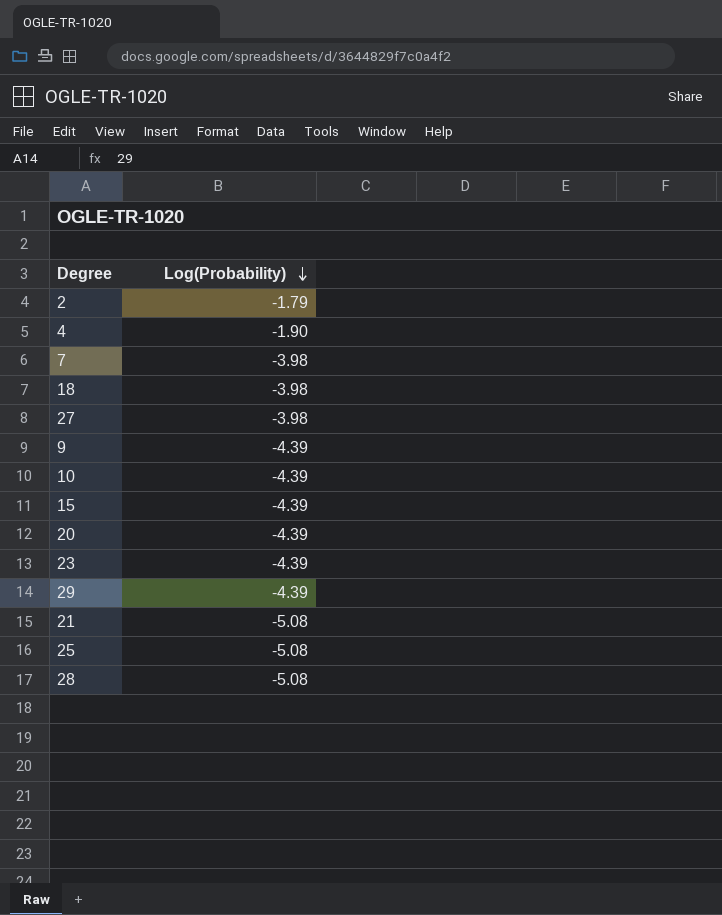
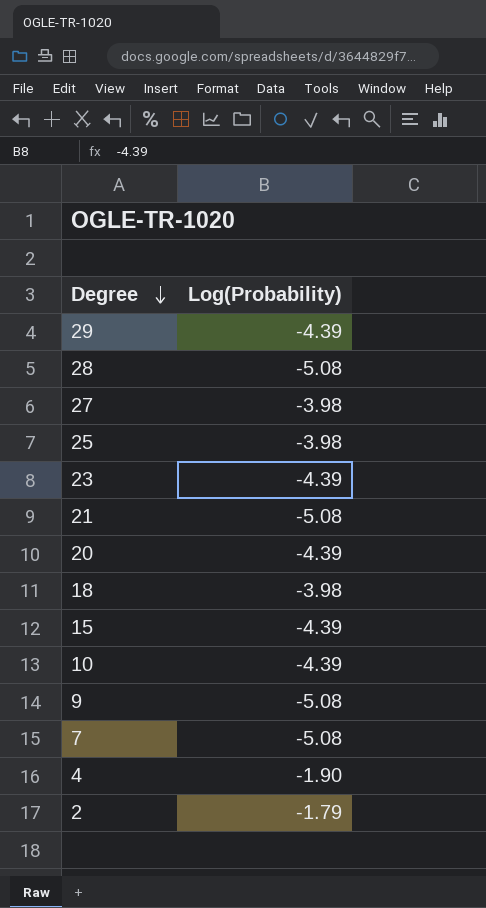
row order: Log(Probability) descending -> Degree descending
25 | Log(Probability): -5.08 -> -3.98
9 | Log(Probability): -4.39 -> -5.08
7 | Log(Probability): -3.98 -> -5.08

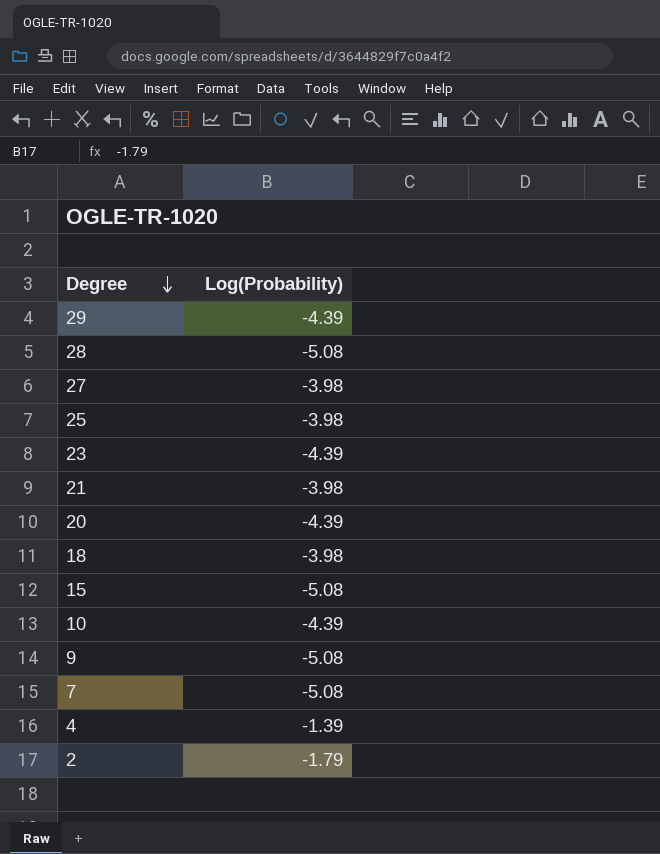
21 | Log(Probability): -5.08 -> -3.98
15 | Log(Probability): -4.39 -> -5.08
4 | Log(Probability): -1.90 -> -1.39

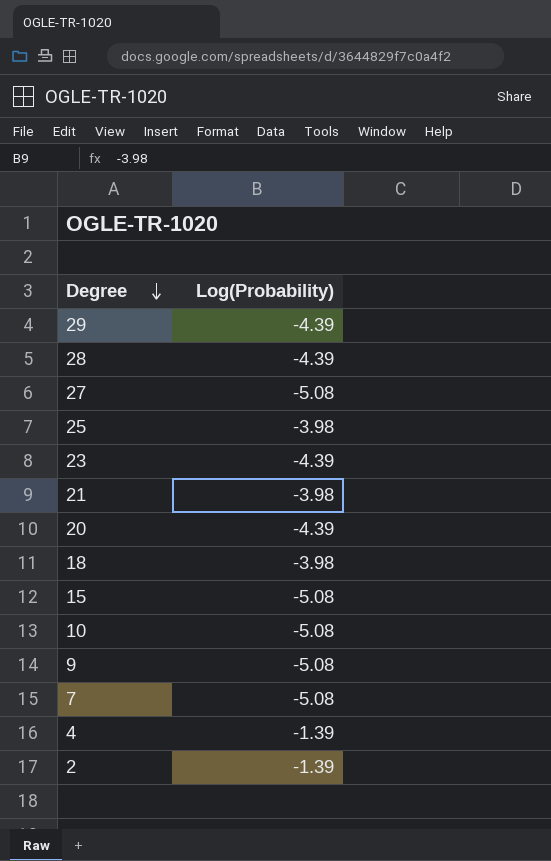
28 | Log(Probability): -5.08 -> -4.39
27 | Log(Probability): -3.98 -> -5.08
10 | Log(Probability): -4.39 -> -5.08
2 | Log(Probability): -1.79 -> -1.39

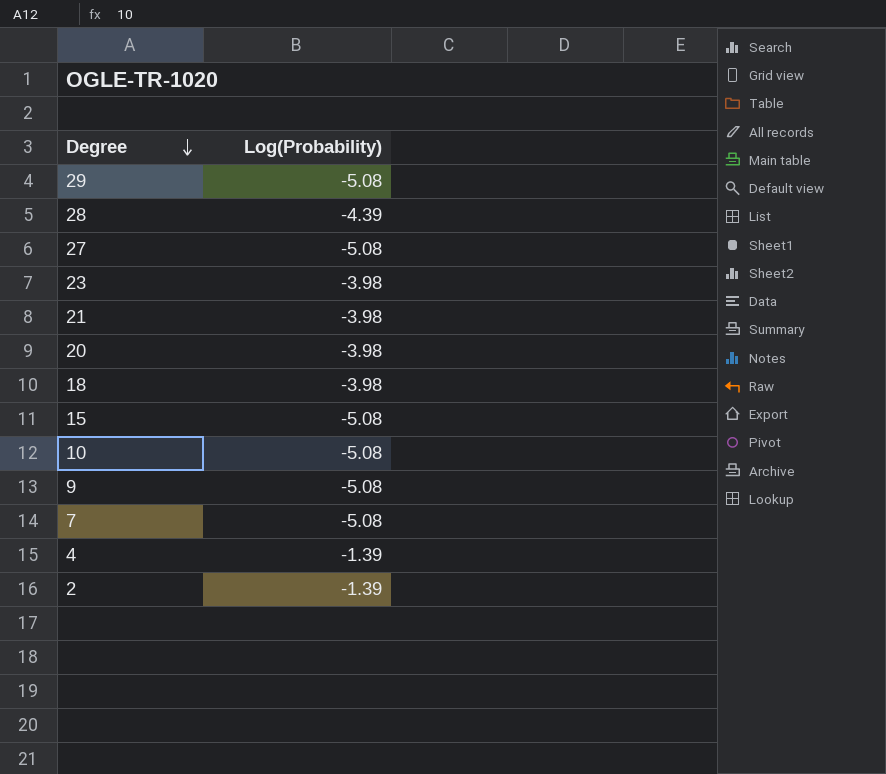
row 25: -3.98 -> none
29 | Log(Probability): -4.39 -> -5.08
23 | Log(Probability): -4.39 -> -3.98
20 | Log(Probability): -4.39 -> -3.98

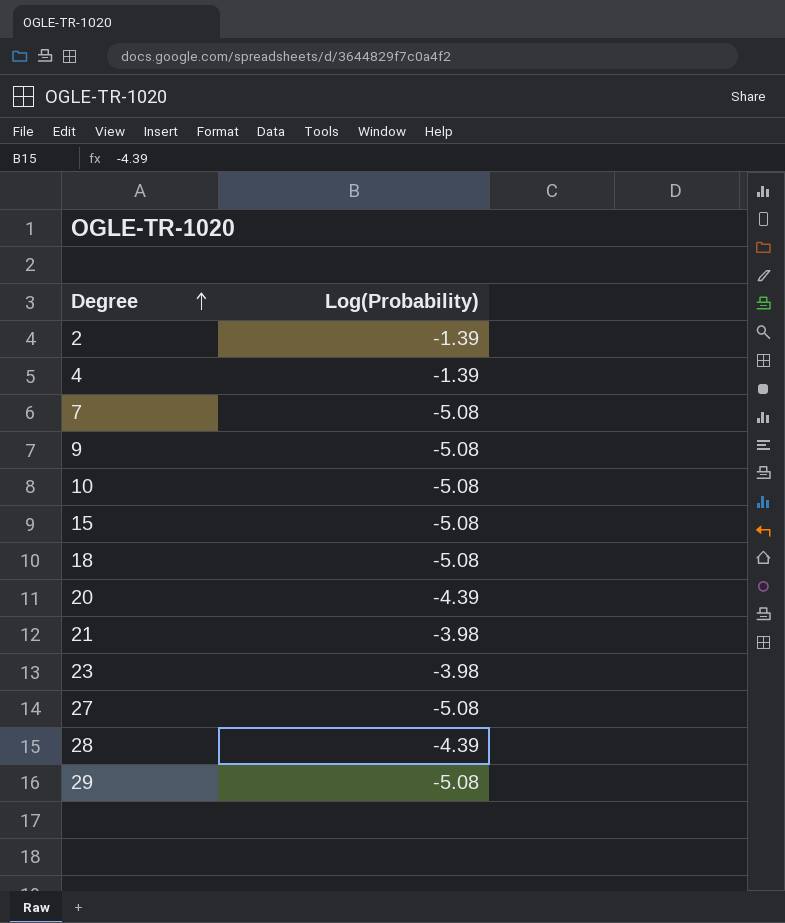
row order: Degree descending -> Degree ascending
18 | Log(Probability): -3.98 -> -5.08
20 | Log(Probability): -3.98 -> -4.39

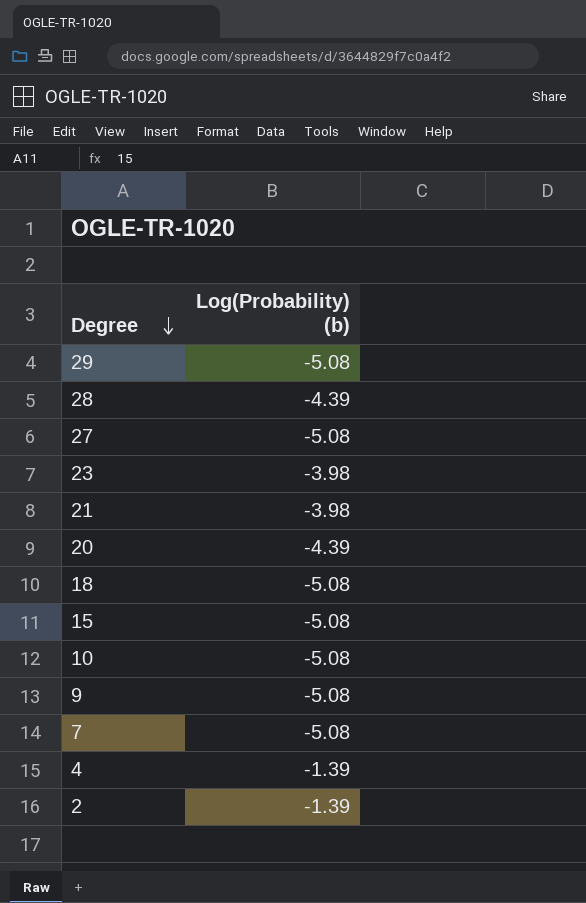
row order: Degree ascending -> Degree descending
column name: Log(Probability) -> Log(Probability) (b)

